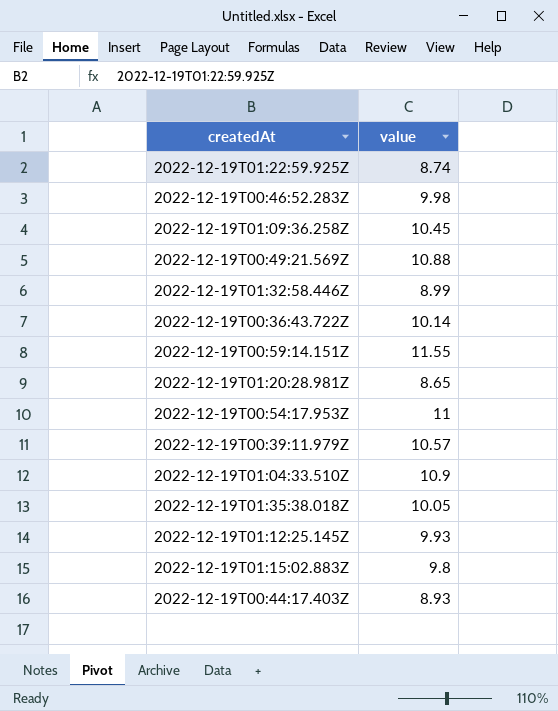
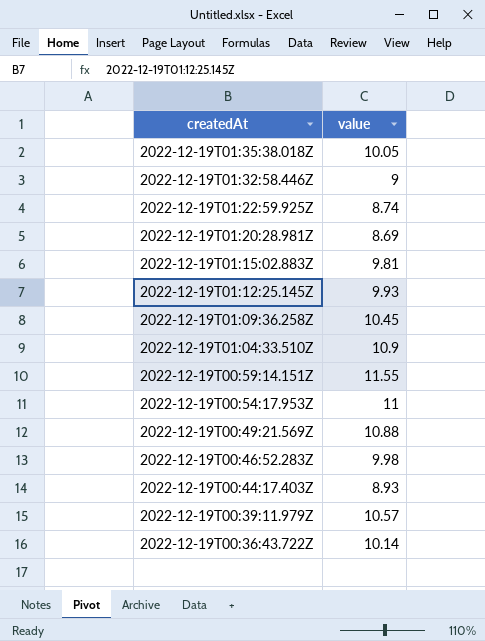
row order: none -> createdAt descending
2022-12-19T01:32:58.446Z | value: 8.99 -> 9
2022-12-19T01:20:28.981Z | value: 8.65 -> 8.69
2022-12-19T01:15:02.883Z | value: 9.8 -> 9.81

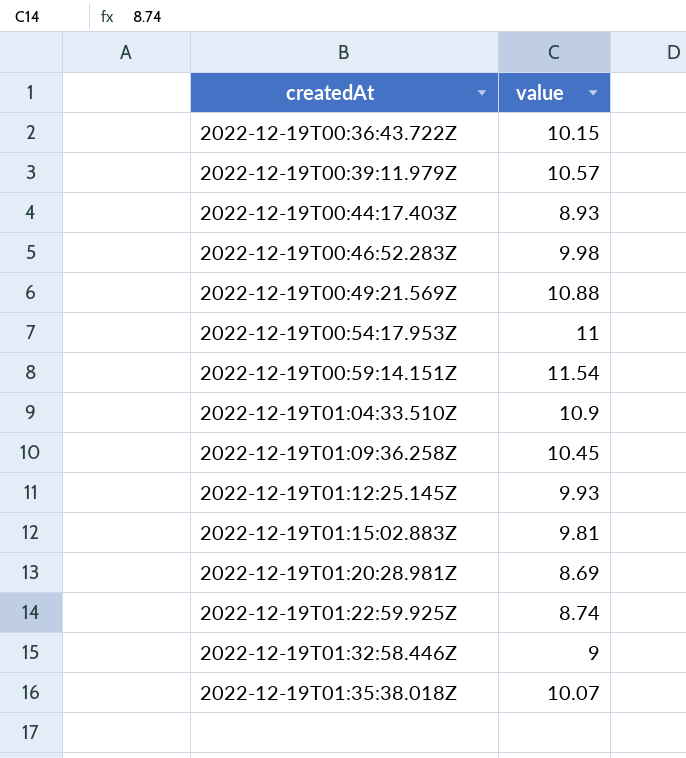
row order: createdAt descending -> createdAt ascending
2022-12-19T00:36:43.722Z | value: 10.14 -> 10.15
2022-12-19T00:59:14.151Z | value: 11.55 -> 11.54
2022-12-19T01:35:38.018Z | value: 10.05 -> 10.07

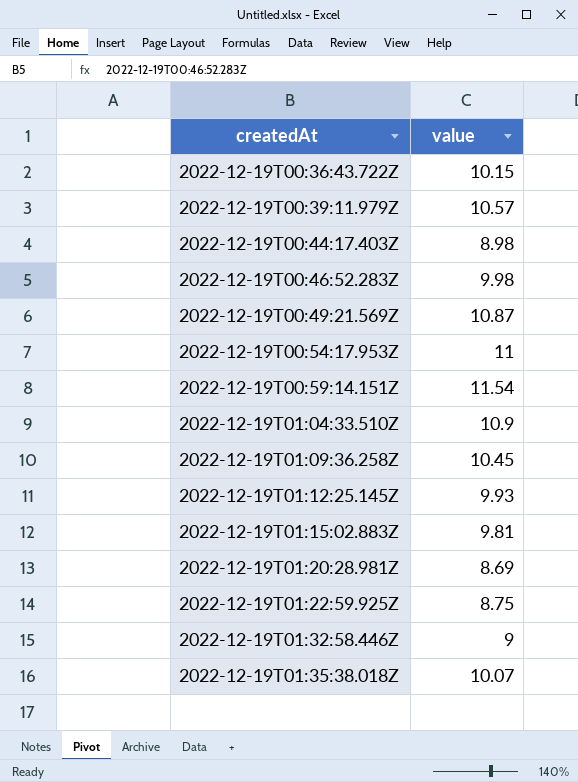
2022-12-19T00:44:17.403Z | value: 8.93 -> 8.98
2022-12-19T00:49:21.569Z | value: 10.88 -> 10.87
2022-12-19T01:22:59.925Z | value: 8.74 -> 8.75

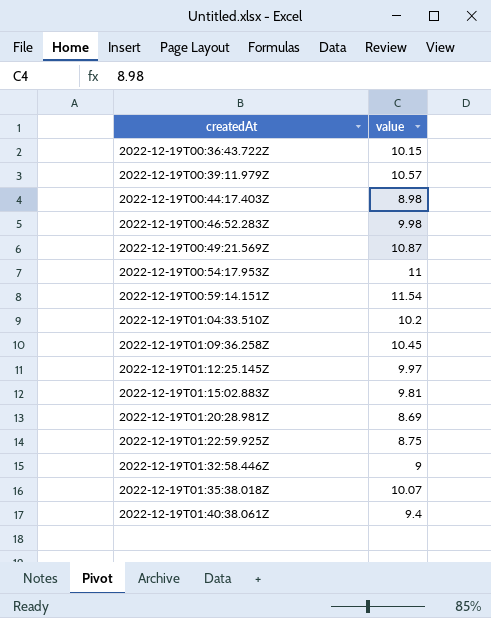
2022-12-19T01:04:33.510Z | value: 10.9 -> 10.2
2022-12-19T01:12:25.145Z | value: 9.93 -> 9.97
row 2022-12-19T01:40:38.061Z: none -> 9.4

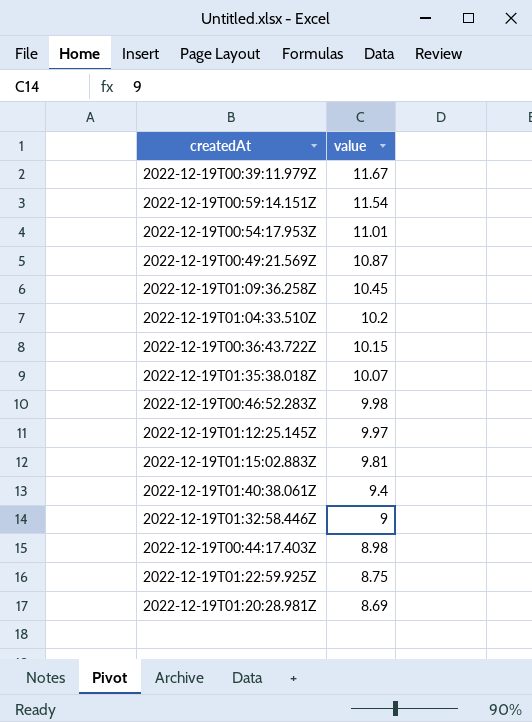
row order: createdAt ascending -> value descending
2022-12-19T00:39:11.979Z | value: 10.57 -> 11.67
2022-12-19T00:54:17.953Z | value: 11 -> 11.01

